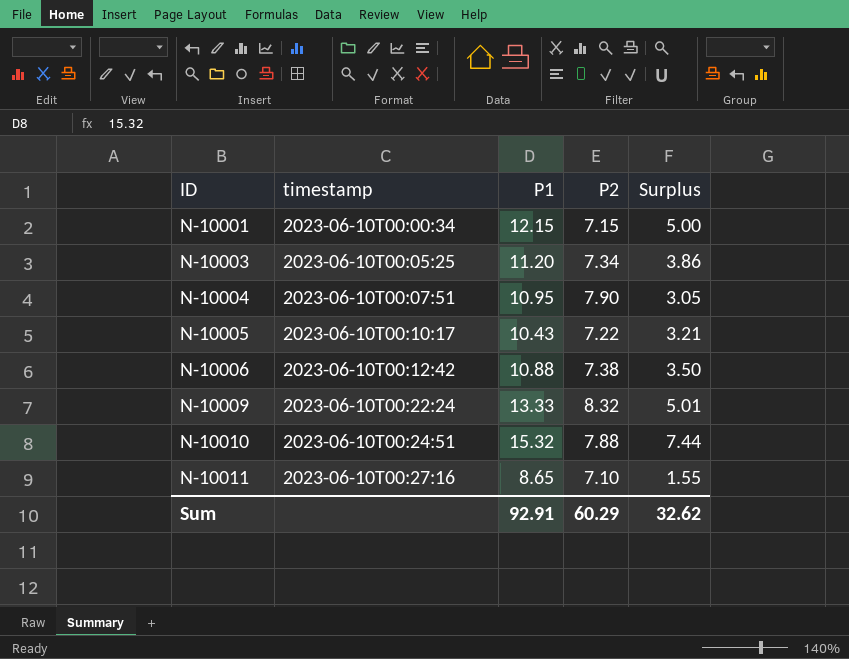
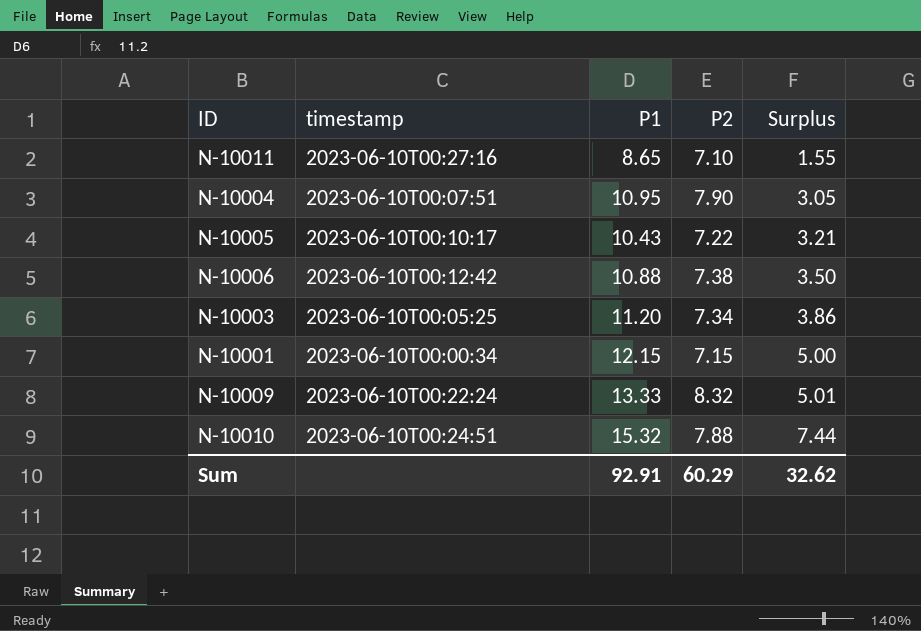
row order: ID ascending -> Surplus ascending

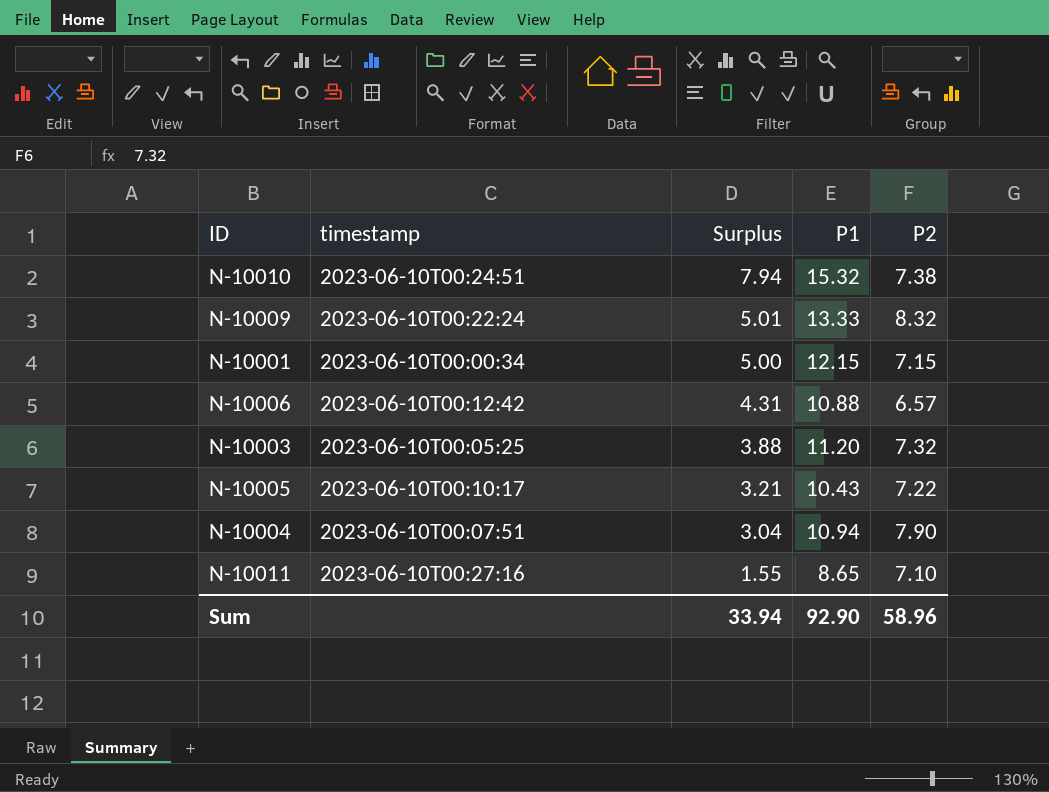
row order: Surplus ascending -> Surplus descending
column Surplus | position: 5 -> 3
N-10010 | Surplus: 7.44 -> 7.94
N-10010 | P2: 7.88 -> 7.38
N-10006 | Surplus: 3.50 -> 4.31
N-10006 | P2: 7.38 -> 6.57
N-10003 | Surplus: 3.86 -> 3.88
N-10003 | P2: 7.34 -> 7.32
N-10004 | Surplus: 3.05 -> 3.04
N-10004 | P1: 10.95 -> 10.94
Sum | Surplus: 32.62 -> 33.94
Sum | P1: 92.91 -> 92.90
Sum | P2: 60.29 -> 58.96

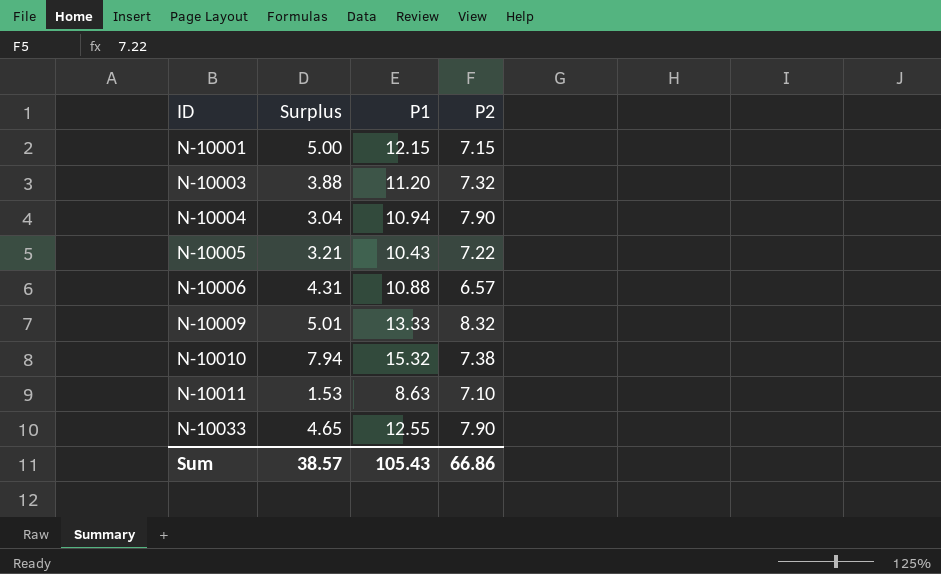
row order: Surplus descending -> ID ascending
column timestamp | position: 2 -> none
N-10011 | Surplus: 1.55 -> 1.53
N-10011 | P1: 8.65 -> 8.63
row N-10033: none -> 4.65 | 12.55 | 7.90
Sum | Surplus: 33.94 -> 38.57
Sum | P1: 92.90 -> 105.43
Sum | P2: 58.96 -> 66.86

